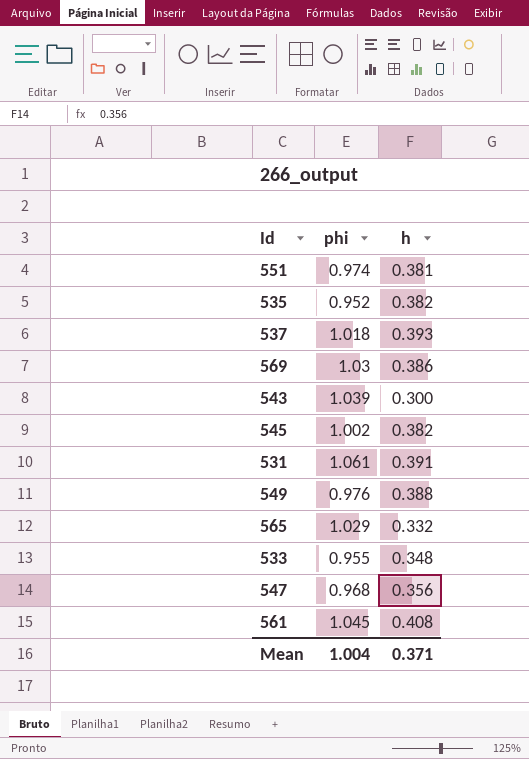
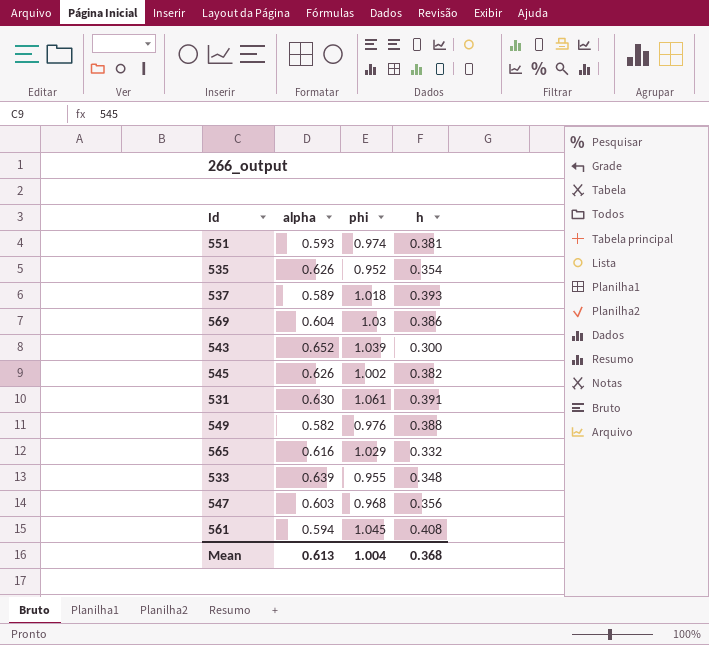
column alpha | position: none -> 2
535 | h: 0.382 -> 0.354
Mean | h: 0.371 -> 0.368

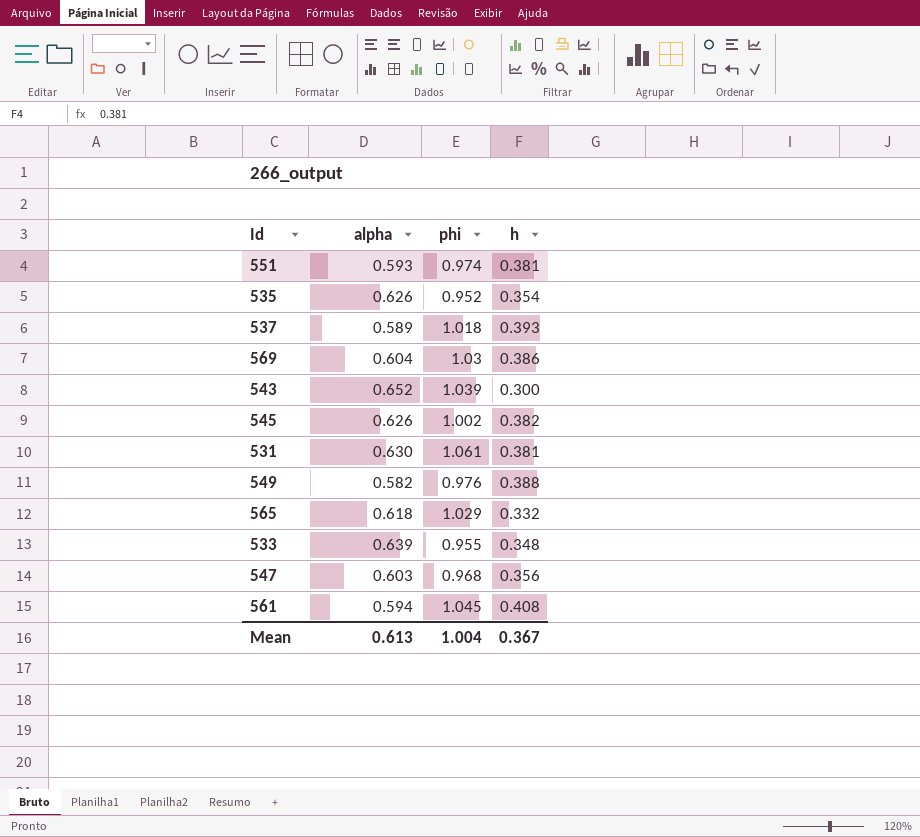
531 | h: 0.391 -> 0.381
565 | alpha: 0.616 -> 0.618
Mean | h: 0.368 -> 0.367

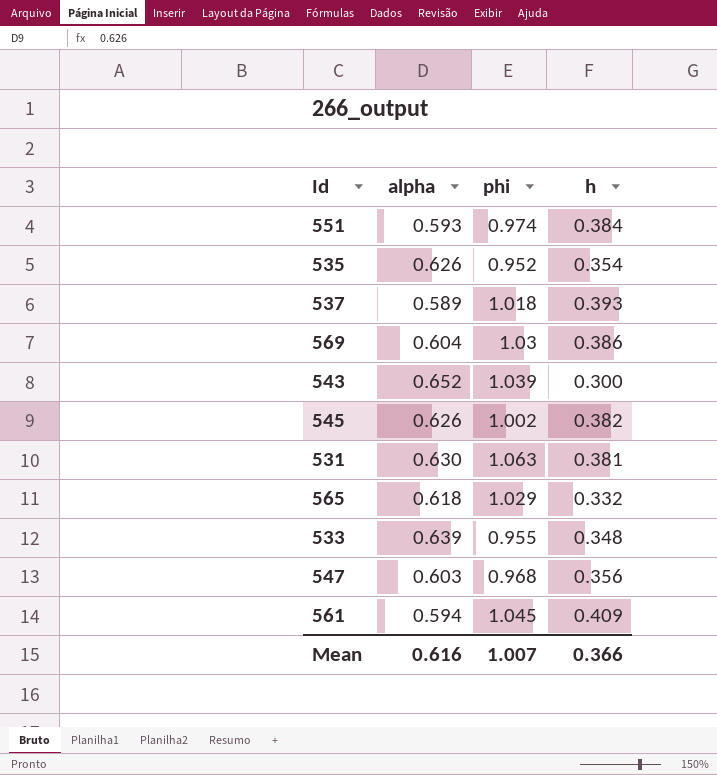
row 549: 0.582 | 0.976 | 0.388 -> none
551 | h: 0.381 -> 0.384
531 | phi: 1.061 -> 1.063
561 | h: 0.408 -> 0.409
Mean | alpha: 0.613 -> 0.616
Mean | phi: 1.004 -> 1.007
Mean | h: 0.367 -> 0.366

